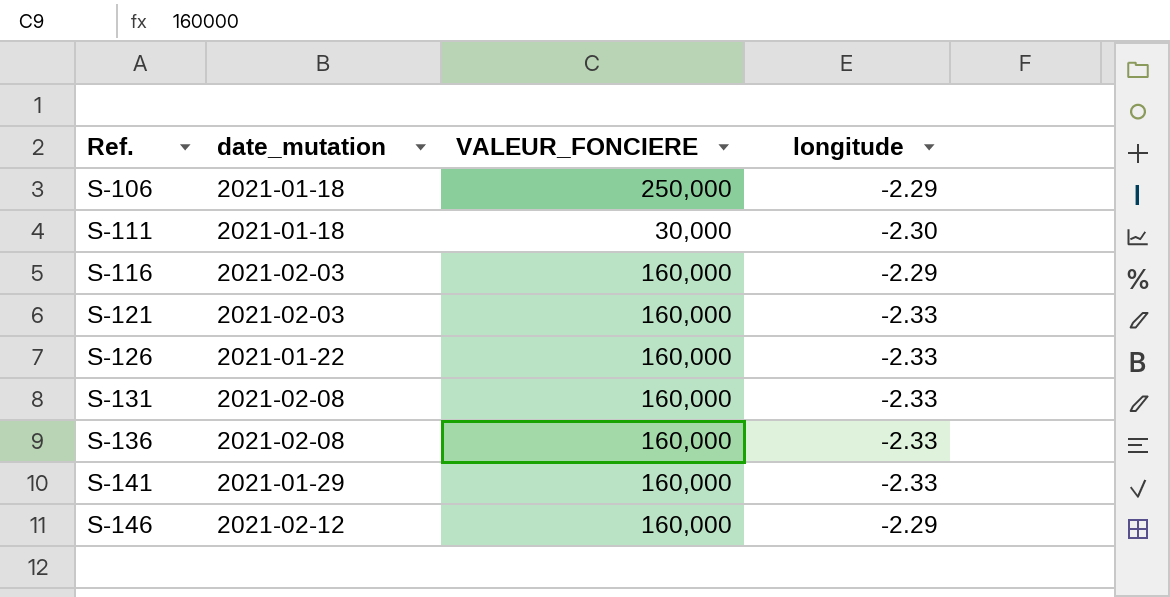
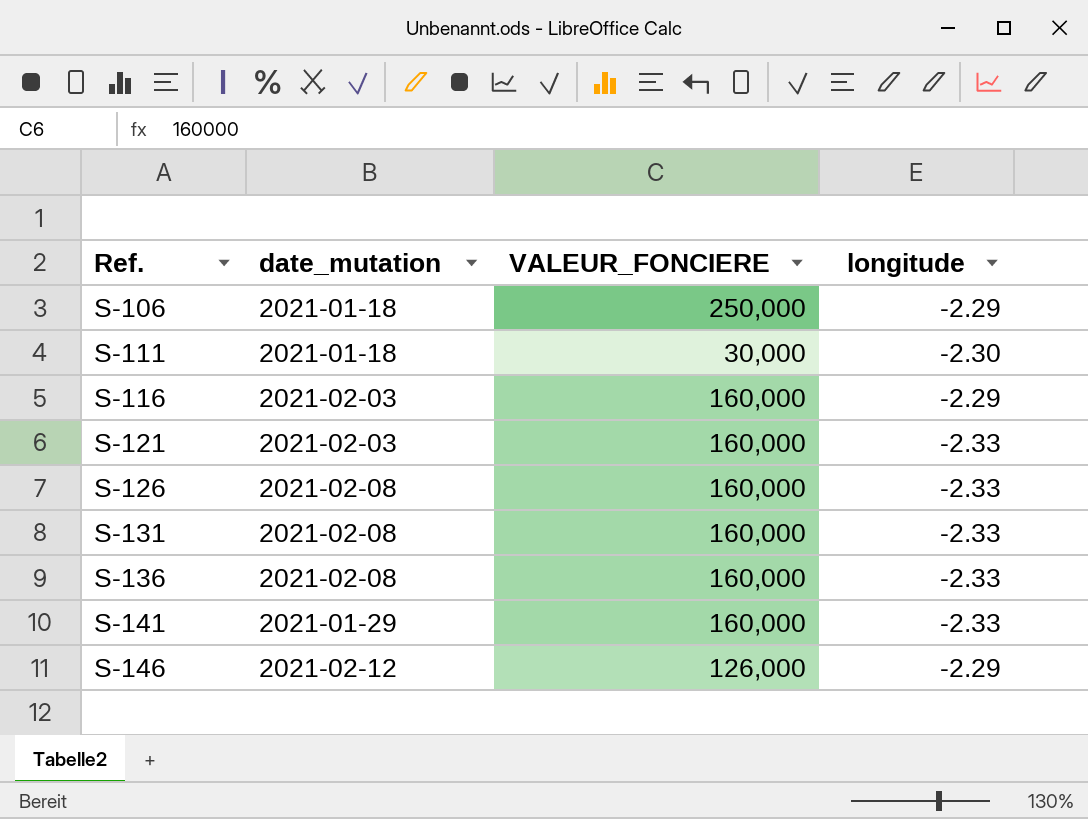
S-126 | date_mutation: 2021-01-22 -> 2021-02-08
S-146 | VALEUR_FONCIERE: 160,000 -> 126,000

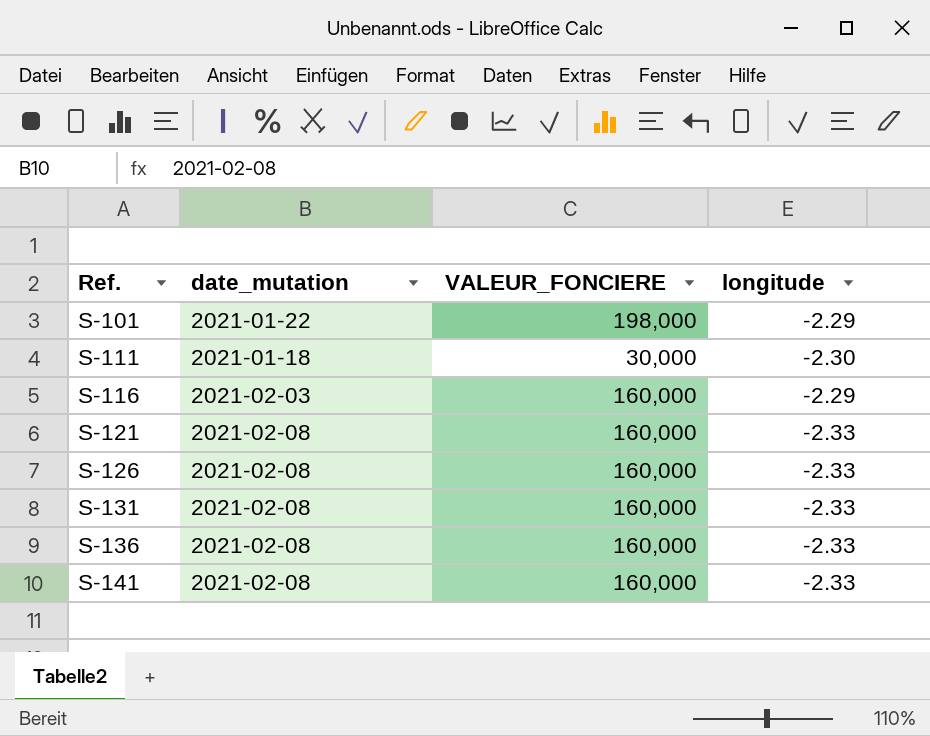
row S-106: 2021-01-18 | 250,000 | -2.29 -> none
row S-146: 2021-02-12 | 126,000 | -2.29 -> none
row S-101: none -> 2021-01-22 | 198,000 | -2.29
S-121 | date_mutation: 2021-02-03 -> 2021-02-08
S-141 | date_mutation: 2021-01-29 -> 2021-02-08

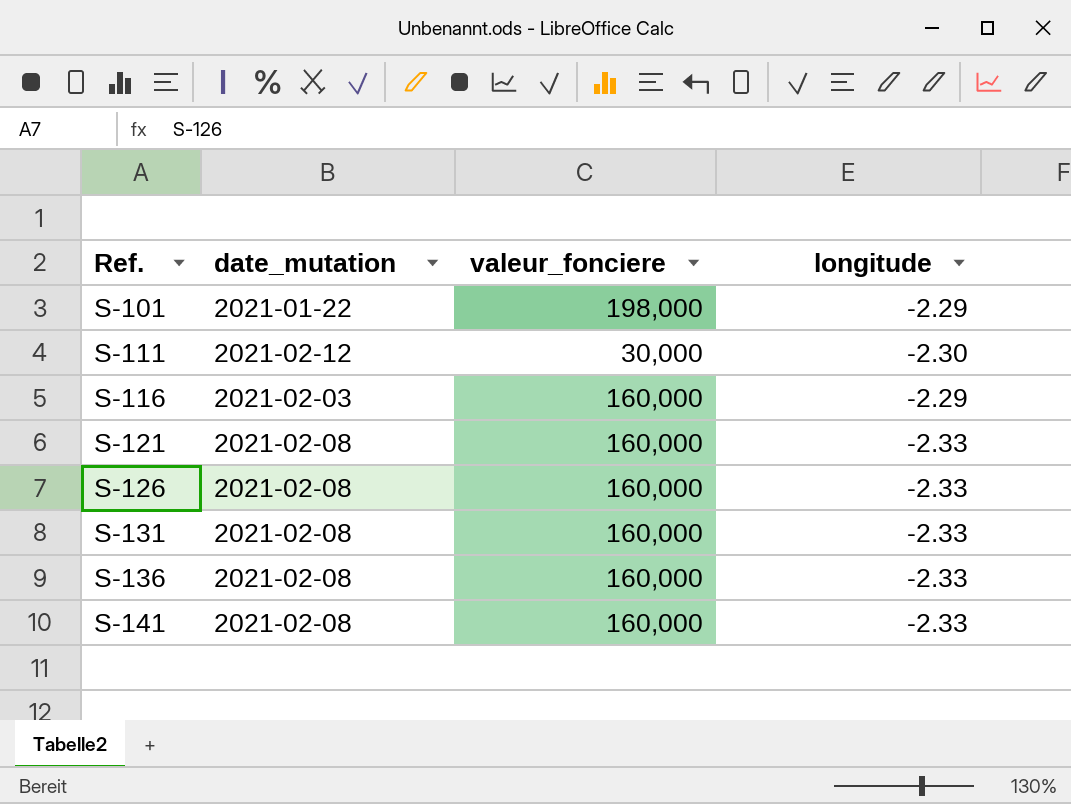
column name: VALEUR_FONCIERE -> valeur_fonciere
S-111 | date_mutation: 2021-01-18 -> 2021-02-12

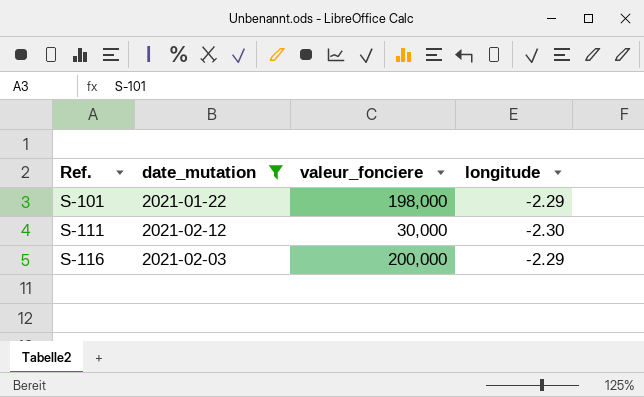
filter: none -> date_mutation != 2021-02-08
S-116 | valeur_fonciere: 160,000 -> 200,000

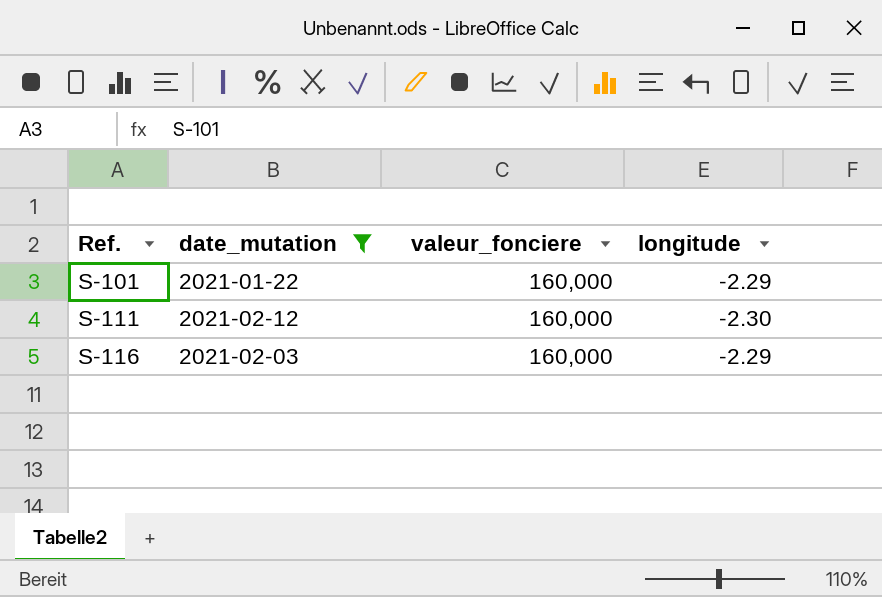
S-101 | valeur_fonciere: 198,000 -> 160,000
S-111 | valeur_fonciere: 30,000 -> 160,000
S-116 | valeur_fonciere: 200,000 -> 160,000

